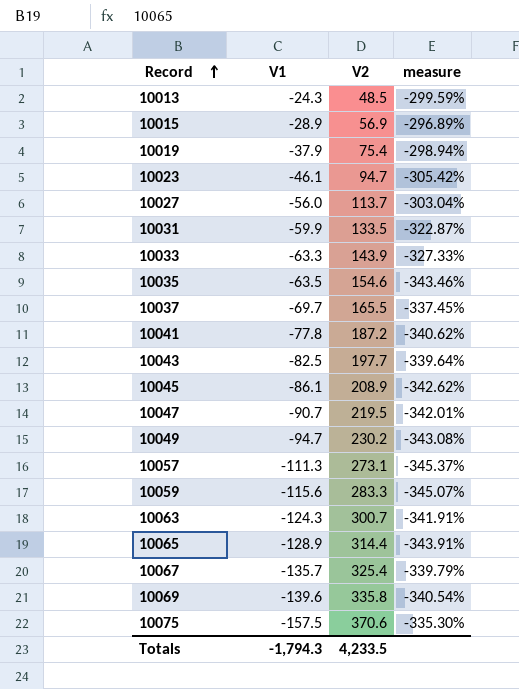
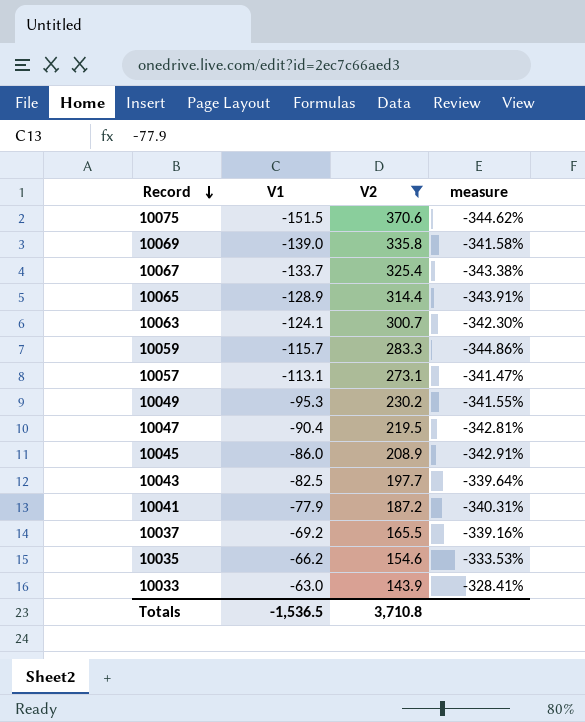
filter: none -> V2 >= 143.9
row order: Record ascending -> Record descending
10075 | V1: -157.5 -> -151.5
10075 | measure: -335.30% -> -344.62%
10069 | V1: -139.6 -> -139.0
10069 | measure: -340.54% -> -341.58%
10067 | V1: -135.7 -> -133.7
10067 | measure: -339.79% -> -343.38%
10063 | V1: -124.3 -> -124.1
10063 | measure: -341.91% -> -342.30%
10059 | V1: -115.6 -> -115.7
10059 | measure: -345.07% -> -344.86%
10057 | V1: -111.3 -> -113.1
10057 | measure: -345.37% -> -341.47%
10049 | V1: -94.7 -> -95.3
10049 | measure: -343.08% -> -341.55%
10047 | V1: -90.7 -> -90.4
10047 | measure: -342.01% -> -342.81%
10045 | V1: -86.1 -> -86.0
10045 | measure: -342.62% -> -342.91%
10041 | V1: -77.8 -> -77.9
10041 | measure: -340.62% -> -340.31%
10037 | V1: -69.7 -> -69.2
10037 | measure: -337.45% -> -339.16%
10035 | V1: -63.5 -> -66.2
10035 | measure: -343.46% -> -333.53%
10033 | V1: -63.3 -> -63.0
10033 | measure: -327.33% -> -328.41%
Totals | V1: -1,794.3 -> -1,536.5
Totals | V2: 4,233.5 -> 3,710.8

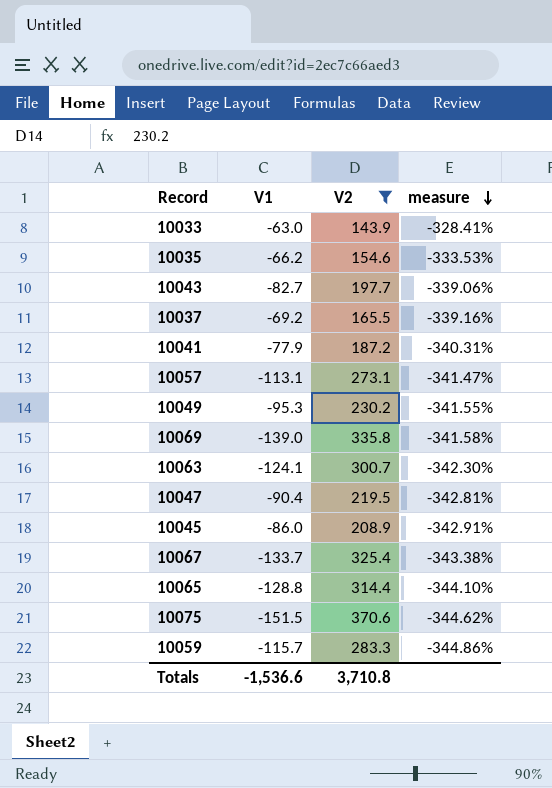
row order: Record descending -> measure descending
10043 | V1: -82.5 -> -82.7
10043 | measure: -339.64% -> -339.06%
10065 | V1: -128.9 -> -128.8
10065 | measure: -343.91% -> -344.10%
Totals | V1: -1,536.5 -> -1,536.6

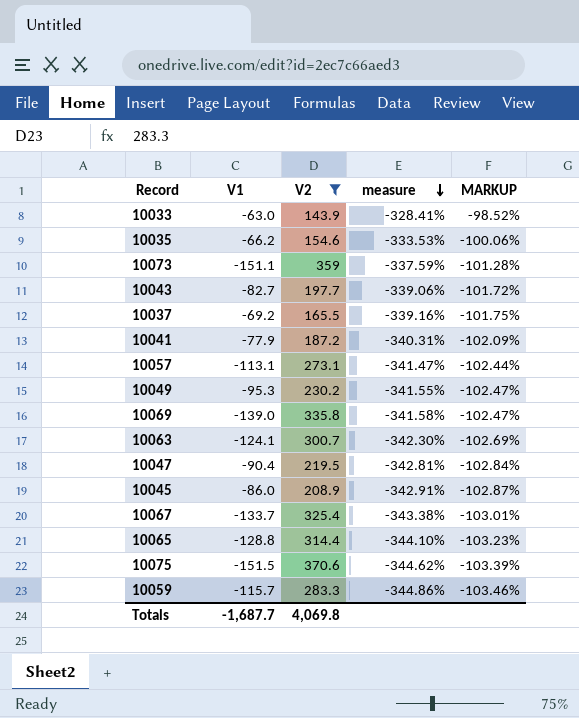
column MARKUP | formula: none -> [measure] * 0.3
row 10073: none -> -151.1 | 359 | -337.59% | -101.28%
Totals | V1: -1,536.6 -> -1,687.7
Totals | V2: 3,710.8 -> 4,069.8

